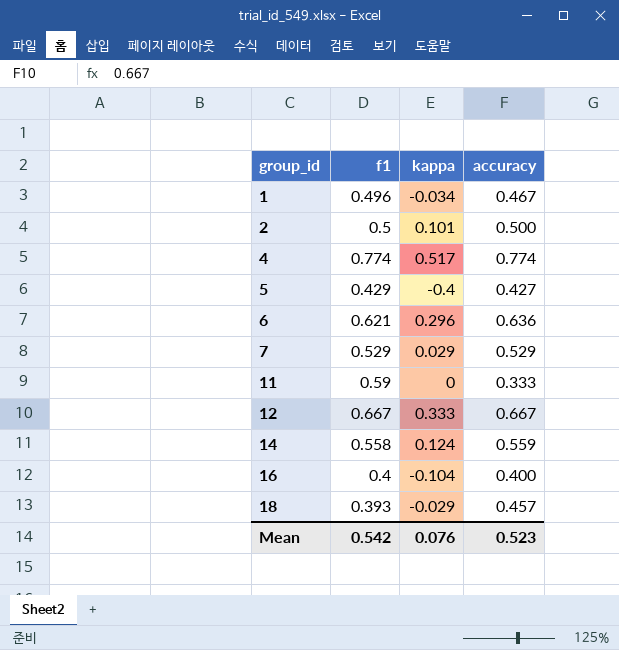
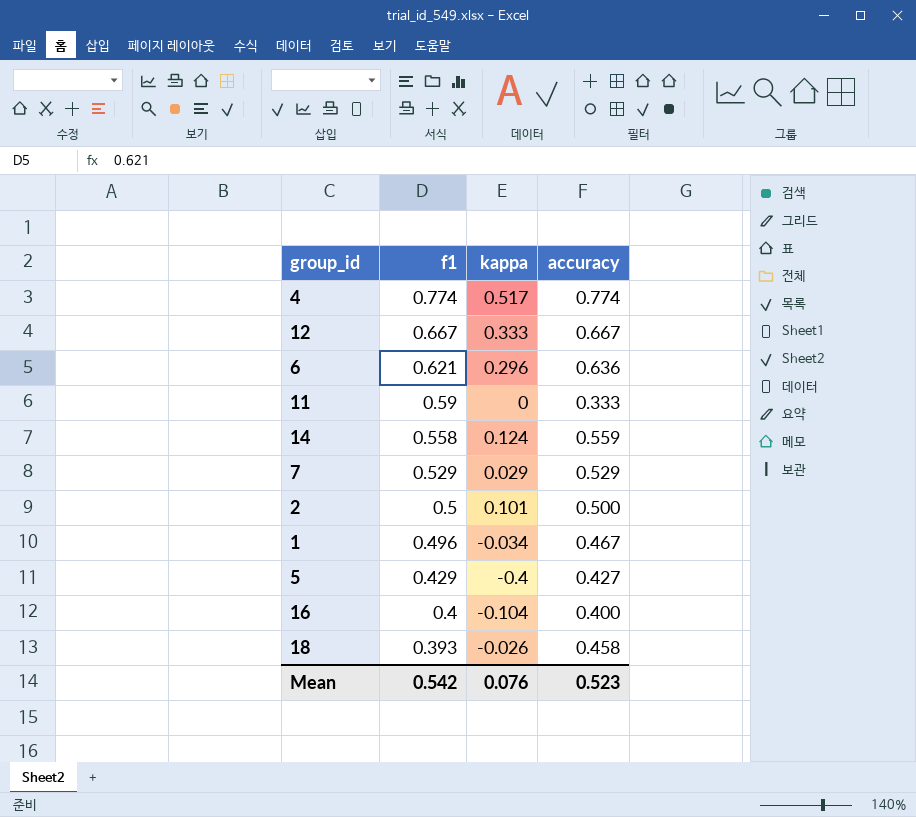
row order: group_id ascending -> f1 descending
18 | kappa: -0.029 -> -0.026
18 | accuracy: 0.457 -> 0.458

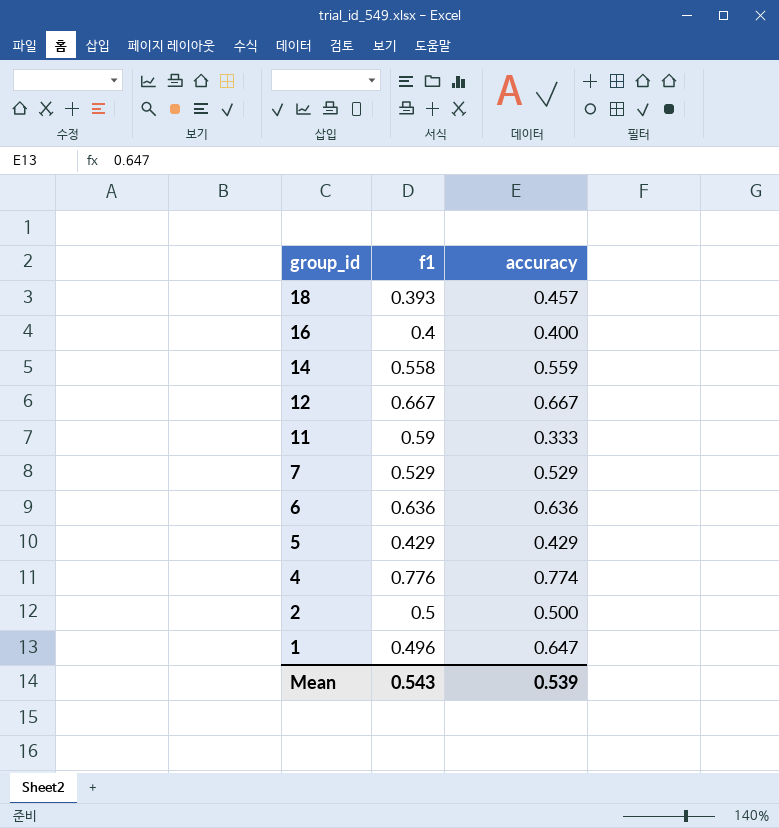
row order: f1 descending -> group_id descending
column kappa | position: 3 -> none
18 | accuracy: 0.458 -> 0.457
6 | f1: 0.621 -> 0.636
5 | accuracy: 0.427 -> 0.429
4 | f1: 0.774 -> 0.776
1 | accuracy: 0.467 -> 0.647
Mean | f1: 0.542 -> 0.543
Mean | accuracy: 0.523 -> 0.539

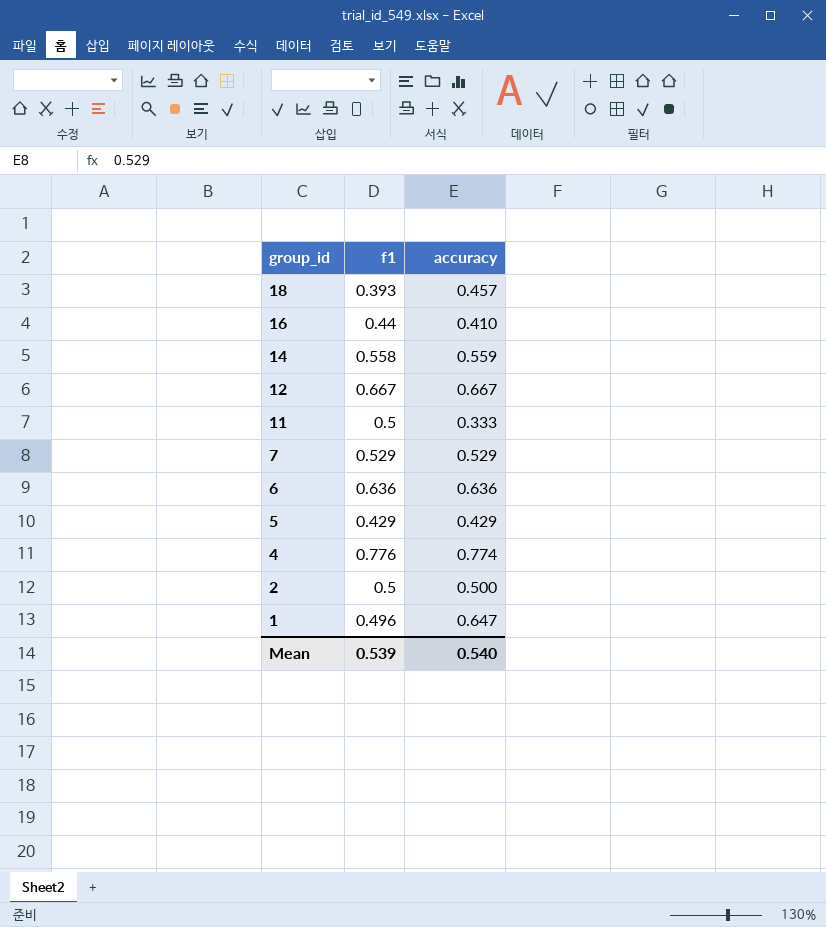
16 | f1: 0.4 -> 0.44
16 | accuracy: 0.400 -> 0.410
11 | f1: 0.59 -> 0.5
Mean | f1: 0.543 -> 0.539
Mean | accuracy: 0.539 -> 0.540

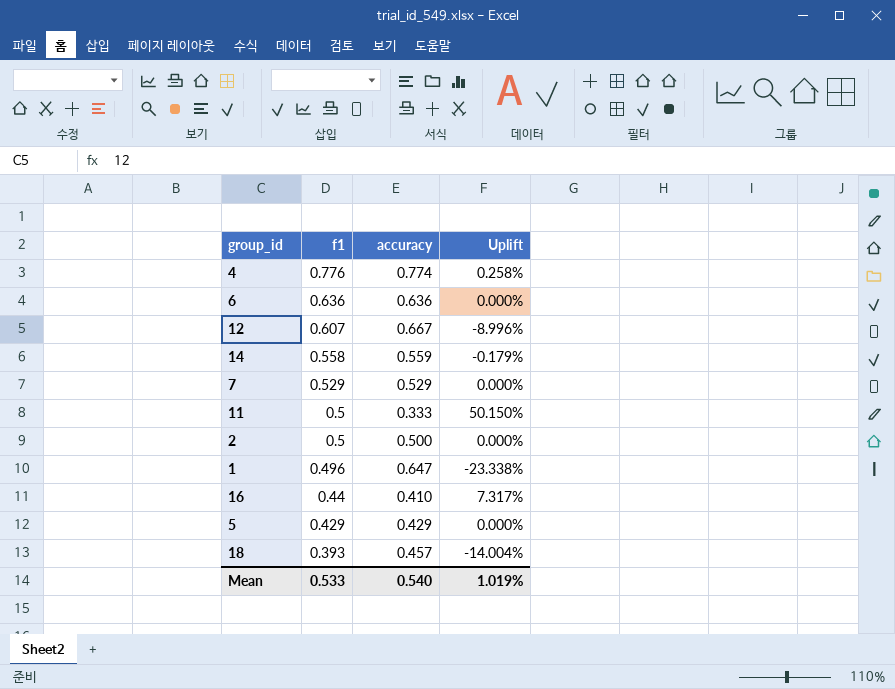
row order: group_id descending -> f1 descending
column Uplift | formula: none -> ([f1] - [accuracy]) / [accuracy]
12 | f1: 0.667 -> 0.607
Mean | f1: 0.539 -> 0.533

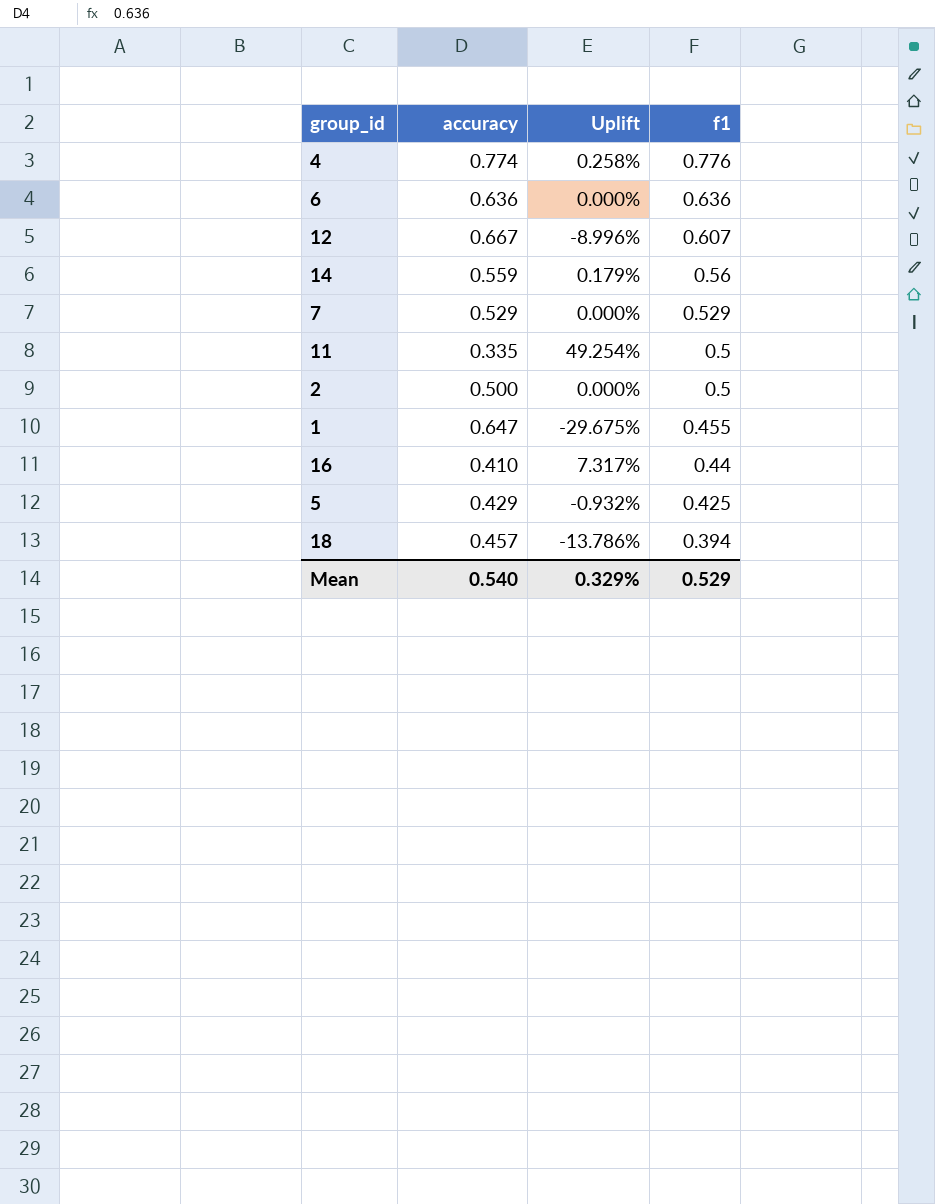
column f1 | position: 2 -> 4
14 | Uplift: -0.179% -> 0.179%
14 | f1: 0.558 -> 0.56
11 | accuracy: 0.333 -> 0.335
11 | Uplift: 50.150% -> 49.254%
1 | Uplift: -23.338% -> -29.675%
1 | f1: 0.496 -> 0.455
5 | Uplift: 0.000% -> -0.932%
5 | f1: 0.429 -> 0.425
18 | Uplift: -14.004% -> -13.786%
18 | f1: 0.393 -> 0.394
Mean | Uplift: 1.019% -> 0.329%
Mean | f1: 0.533 -> 0.529

